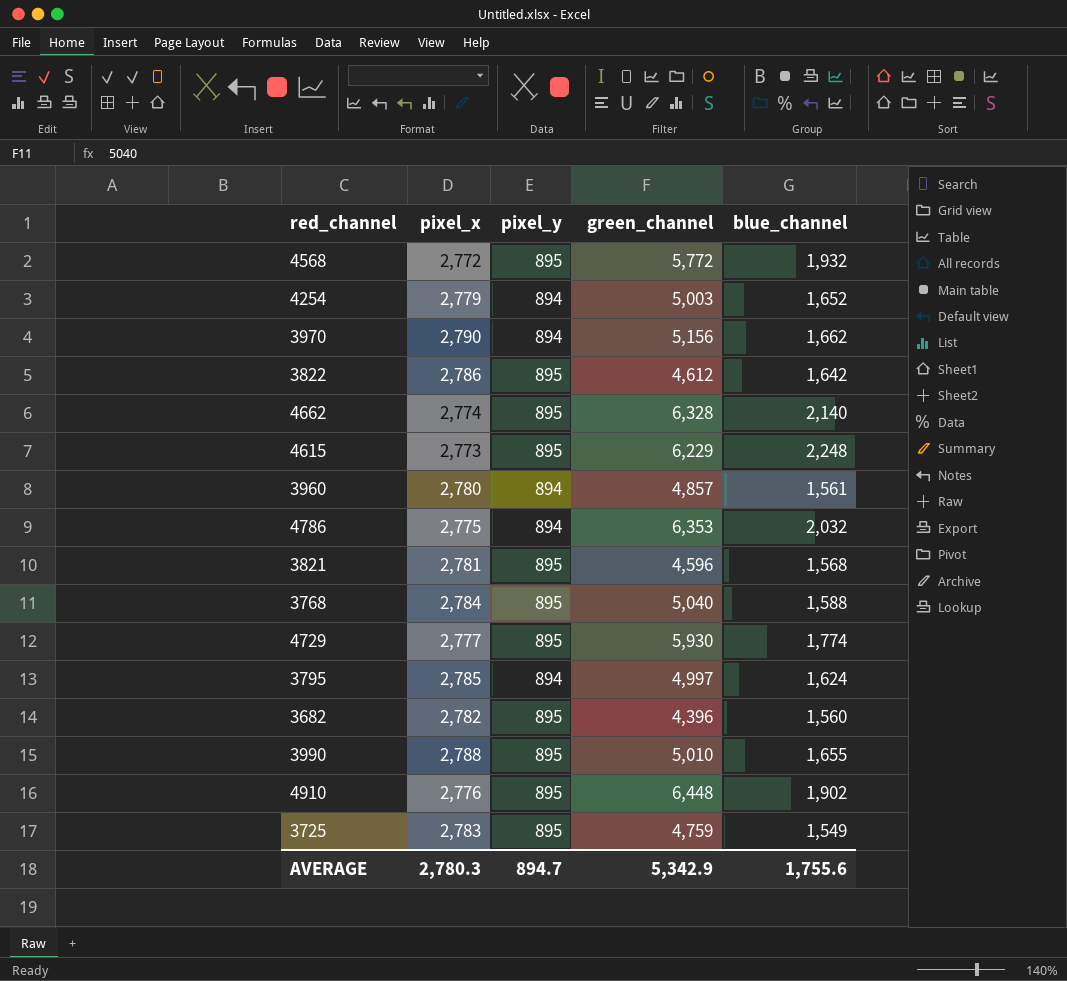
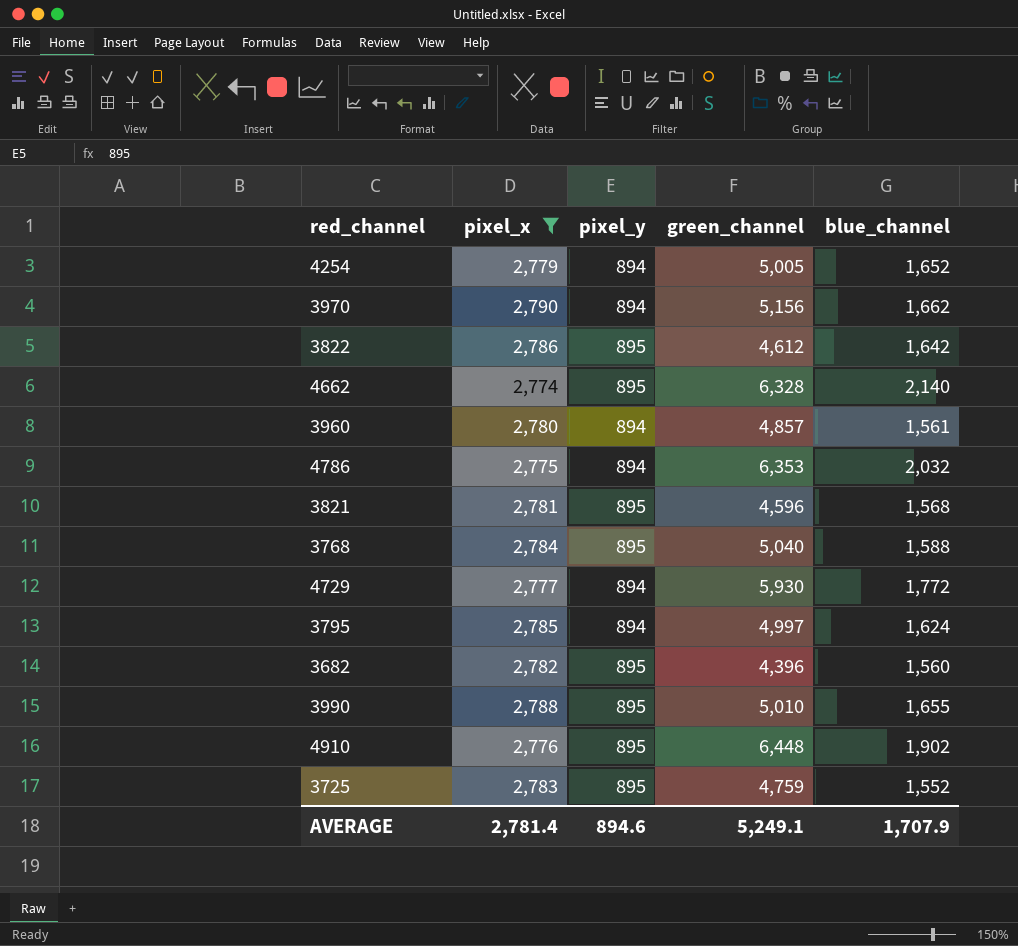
filter: none -> pixel_x >= 2,774
4254 | green_channel: 5,003 -> 5,005
4729 | pixel_y: 895 -> 894
4729 | blue_channel: 1,774 -> 1,772
3725 | blue_channel: 1,549 -> 1,552
AVERAGE | pixel_x: 2,780.3 -> 2,781.4
AVERAGE | pixel_y: 894.7 -> 894.6
AVERAGE | green_channel: 5,342.9 -> 5,249.1
AVERAGE | blue_channel: 1,755.6 -> 1,707.9

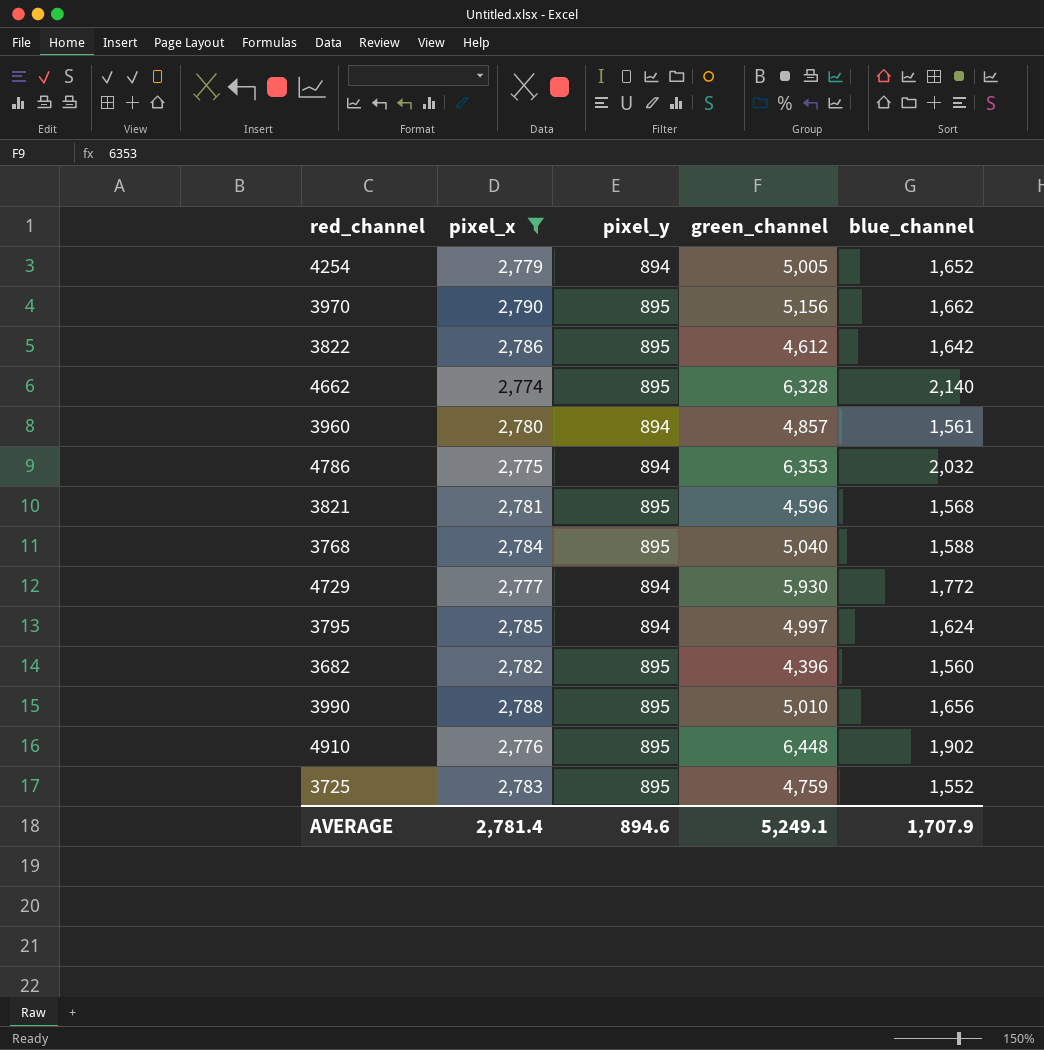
3970 | pixel_y: 894 -> 895
3990 | blue_channel: 1,655 -> 1,656

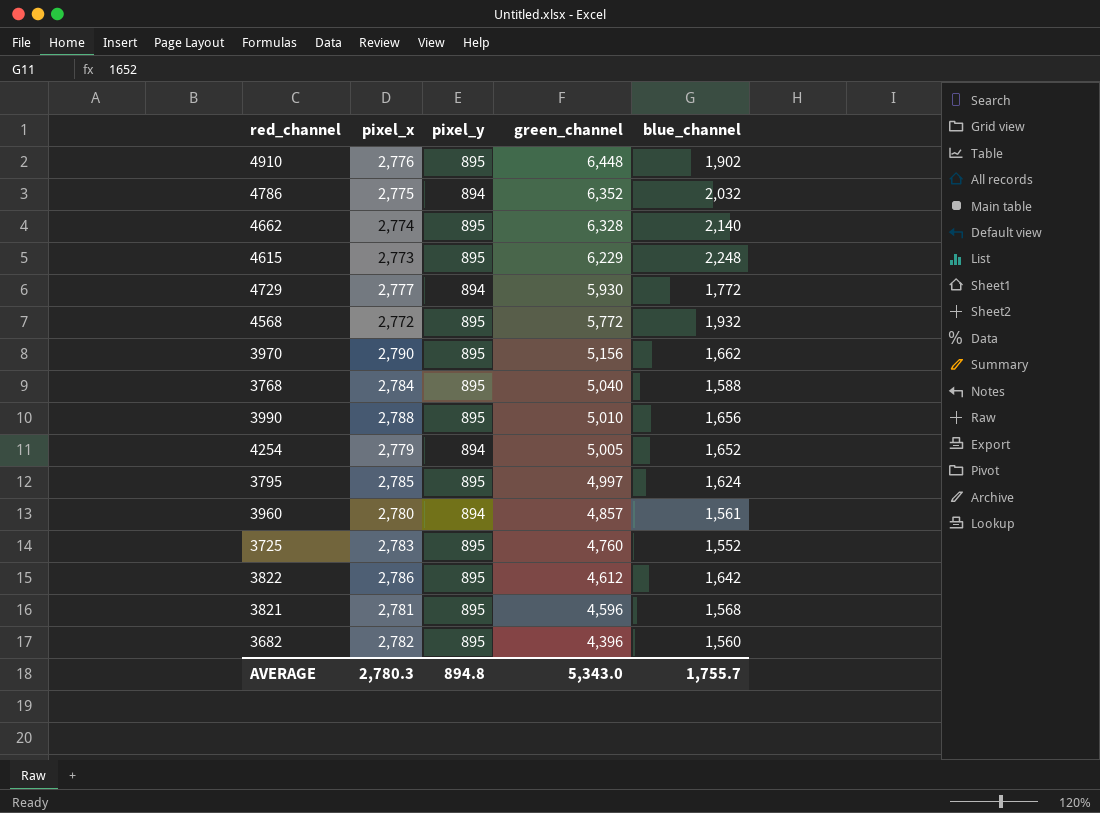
filter: pixel_x >= 2,774 -> none
row order: none -> green_channel descending
4786 | green_channel: 6,353 -> 6,352
3795 | pixel_y: 894 -> 895
3725 | green_channel: 4,759 -> 4,760
AVERAGE | pixel_x: 2,781.4 -> 2,780.3
AVERAGE | pixel_y: 894.6 -> 894.8
AVERAGE | green_channel: 5,249.1 -> 5,343.0
AVERAGE | blue_channel: 1,707.9 -> 1,755.7

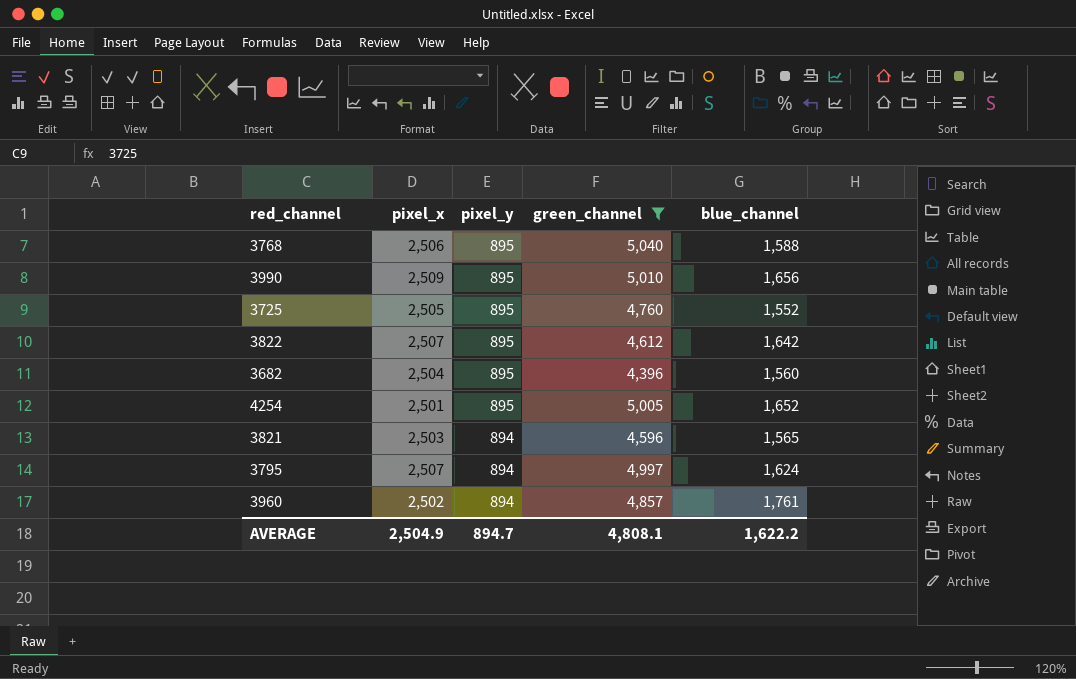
filter: none -> green_channel <= 5,040
row order: green_channel descending -> pixel_y descending
3768 | pixel_x: 2,784 -> 2,506
3990 | pixel_x: 2,788 -> 2,509
3725 | pixel_x: 2,783 -> 2,505
3822 | pixel_x: 2,786 -> 2,507
3682 | pixel_x: 2,782 -> 2,504
4254 | pixel_x: 2,779 -> 2,501
4254 | pixel_y: 894 -> 895
3821 | pixel_x: 2,781 -> 2,503
3821 | pixel_y: 895 -> 894
3821 | blue_channel: 1,568 -> 1,565
3795 | pixel_x: 2,785 -> 2,507
3795 | pixel_y: 895 -> 894
3960 | pixel_x: 2,780 -> 2,502
3960 | blue_channel: 1,561 -> 1,761
AVERAGE | pixel_x: 2,780.3 -> 2,504.9
AVERAGE | pixel_y: 894.8 -> 894.7
AVERAGE | green_channel: 5,343.0 -> 4,808.1
AVERAGE | blue_channel: 1,755.7 -> 1,622.2

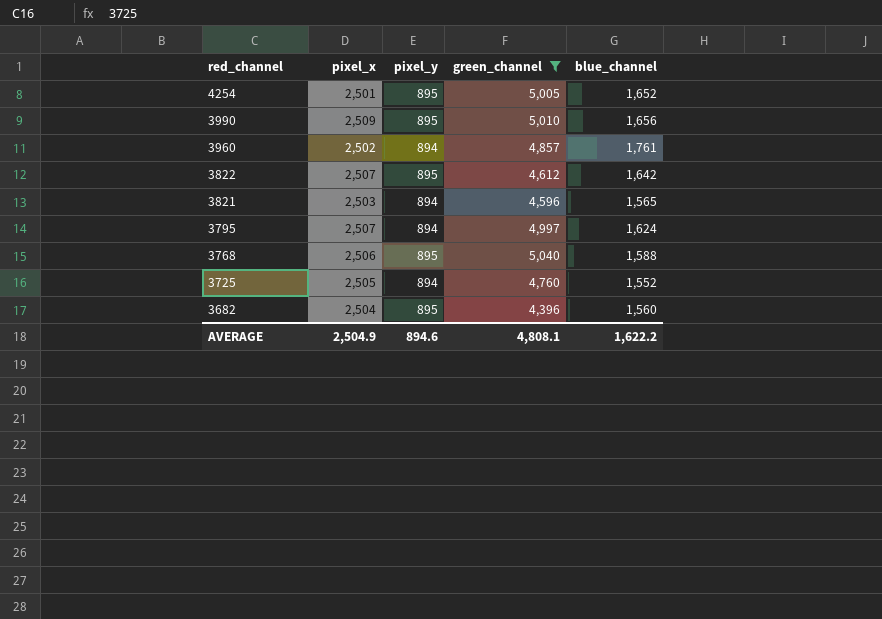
row order: pixel_y descending -> red_channel descending
3725 | pixel_y: 895 -> 894
AVERAGE | pixel_y: 894.7 -> 894.6

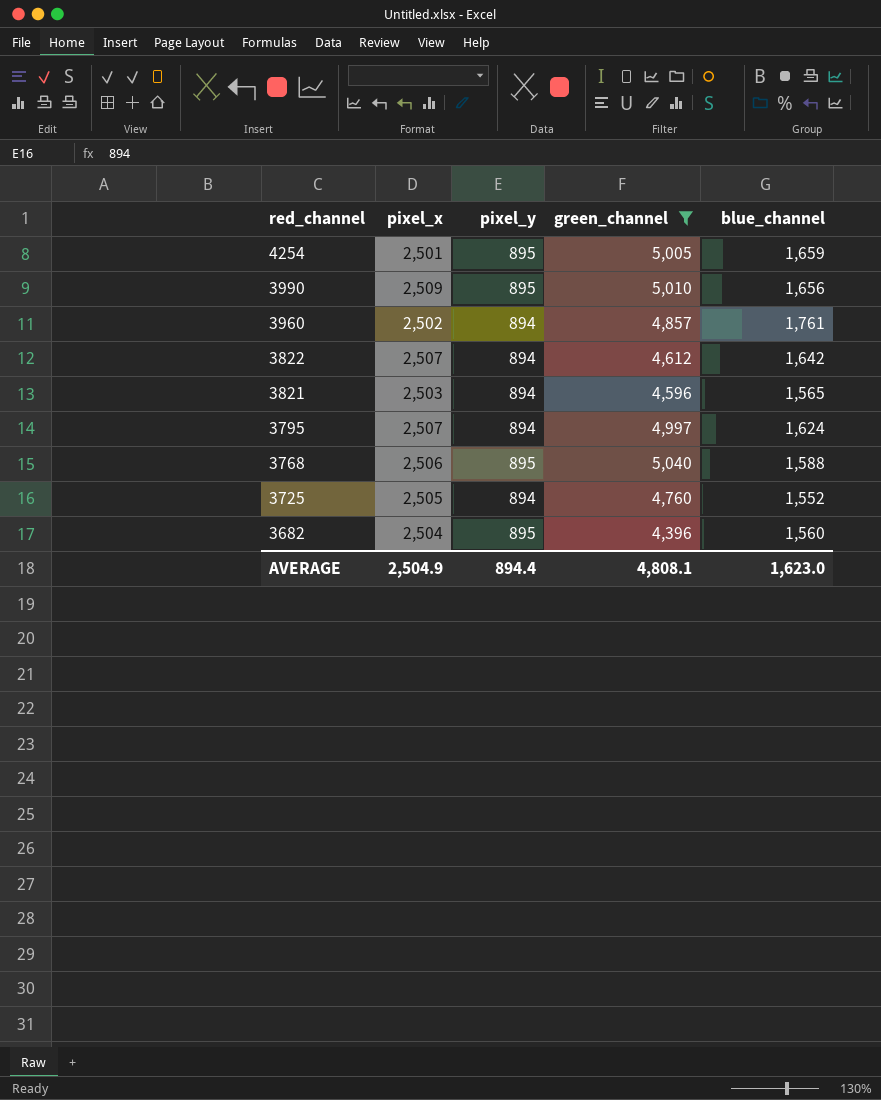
4254 | blue_channel: 1,652 -> 1,659
3822 | pixel_y: 895 -> 894
AVERAGE | pixel_y: 894.6 -> 894.4
AVERAGE | blue_channel: 1,622.2 -> 1,623.0

